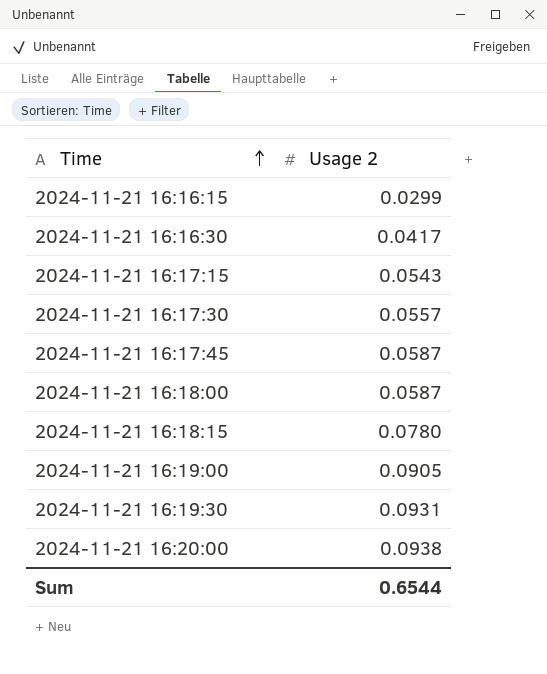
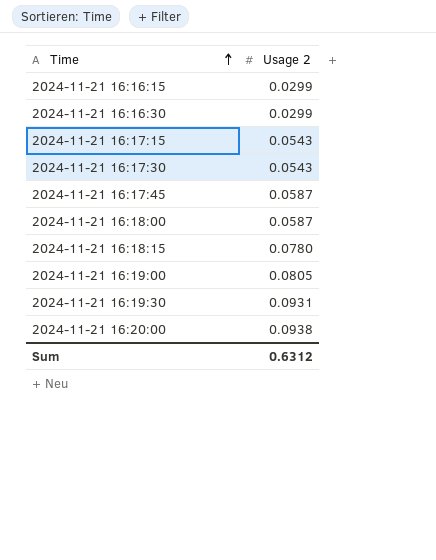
2024-11-21 16:16:30 | Usage 2: 0.0417 -> 0.0299
2024-11-21 16:17:30 | Usage 2: 0.0557 -> 0.0543
2024-11-21 16:19:00 | Usage 2: 0.0905 -> 0.0805
Sum | Usage 2: 0.6544 -> 0.6312

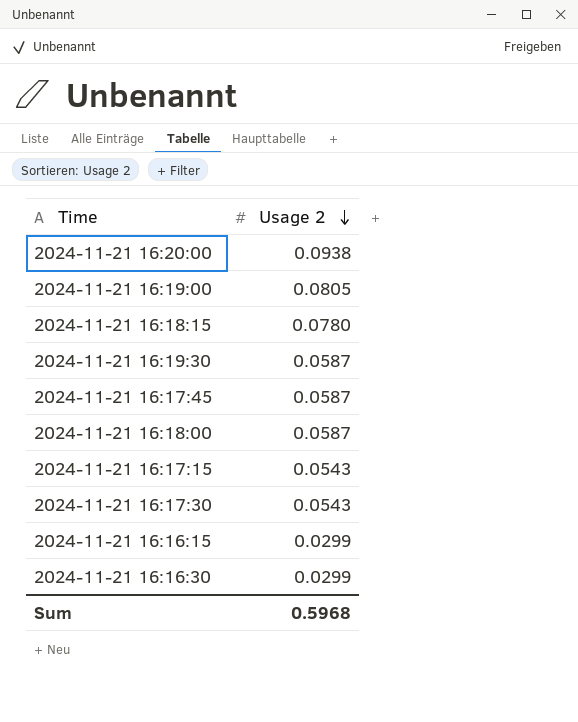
row order: Time ascending -> Usage 2 descending
2024-11-21 16:19:30 | Usage 2: 0.0931 -> 0.0587
Sum | Usage 2: 0.6312 -> 0.5968

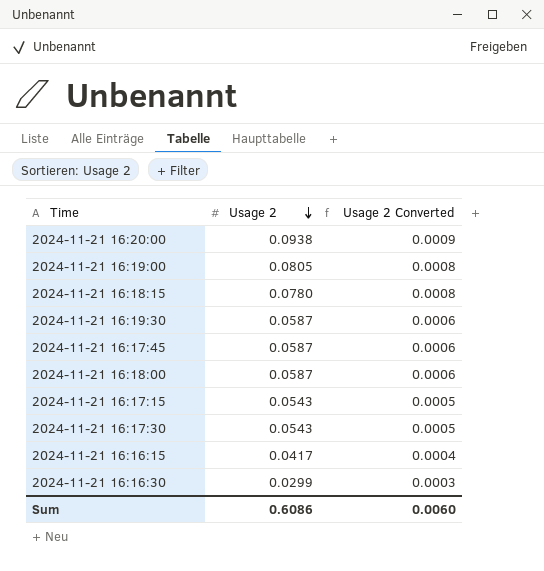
column Usage 2 Converted | formula: none -> [Usage 2] * 0.01
2024-11-21 16:16:15 | Usage 2: 0.0299 -> 0.0417
Sum | Usage 2: 0.5968 -> 0.6086

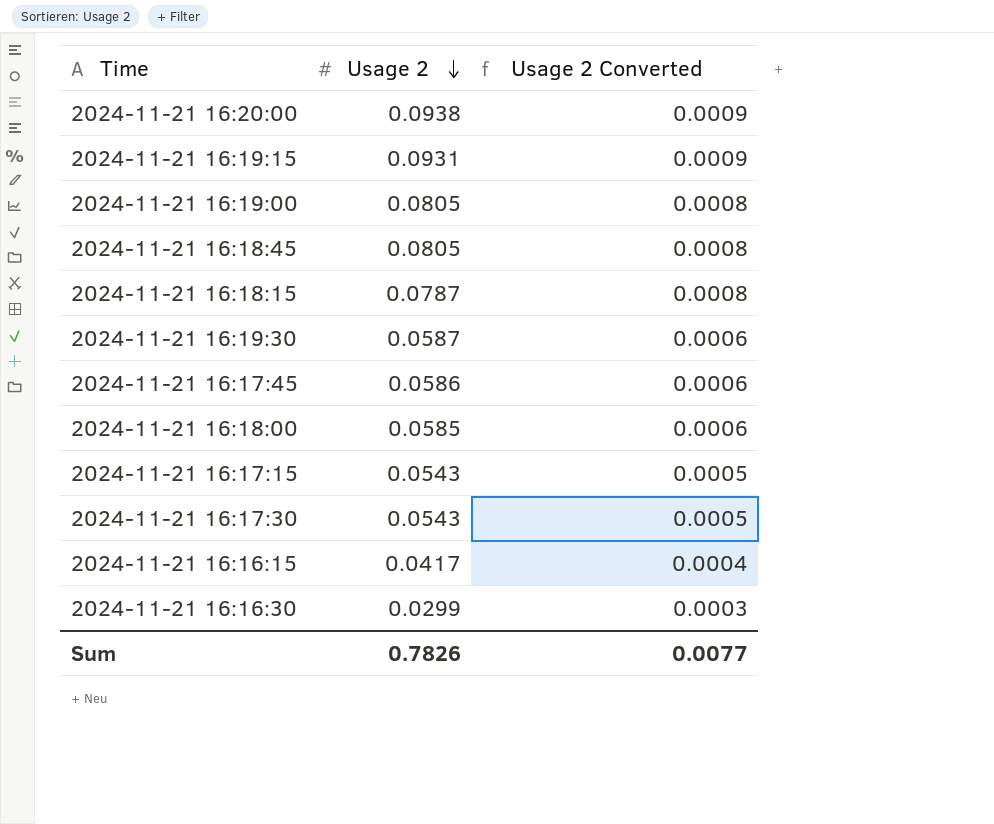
row 2024-11-21 16:19:15: none -> 0.0931 | 0.0009
row 2024-11-21 16:18:45: none -> 0.0805 | 0.0008
2024-11-21 16:18:15 | Usage 2: 0.0780 -> 0.0787
2024-11-21 16:17:45 | Usage 2: 0.0587 -> 0.0586
2024-11-21 16:18:00 | Usage 2: 0.0587 -> 0.0585
Sum | Usage 2: 0.6086 -> 0.7826
Sum | Usage 2 Converted: 0.0060 -> 0.0077

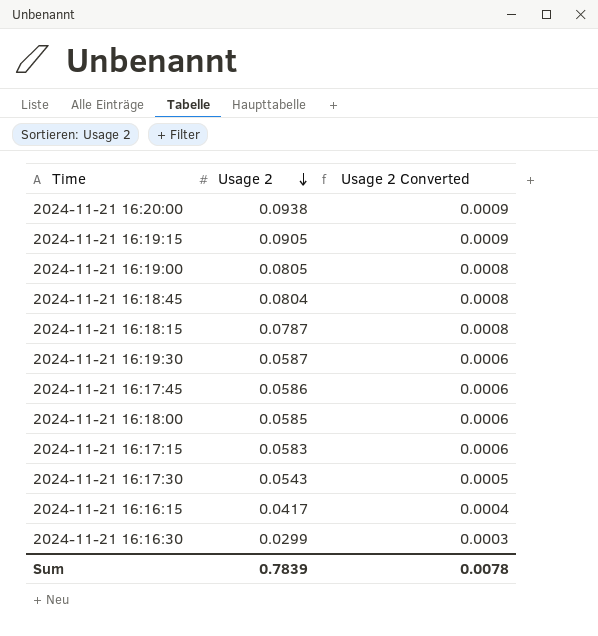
2024-11-21 16:19:15 | Usage 2: 0.0931 -> 0.0905
2024-11-21 16:18:45 | Usage 2: 0.0805 -> 0.0804
2024-11-21 16:17:15 | Usage 2: 0.0543 -> 0.0583
2024-11-21 16:17:15 | Usage 2 Converted: 0.0005 -> 0.0006
Sum | Usage 2: 0.7826 -> 0.7839
Sum | Usage 2 Converted: 0.0077 -> 0.0078

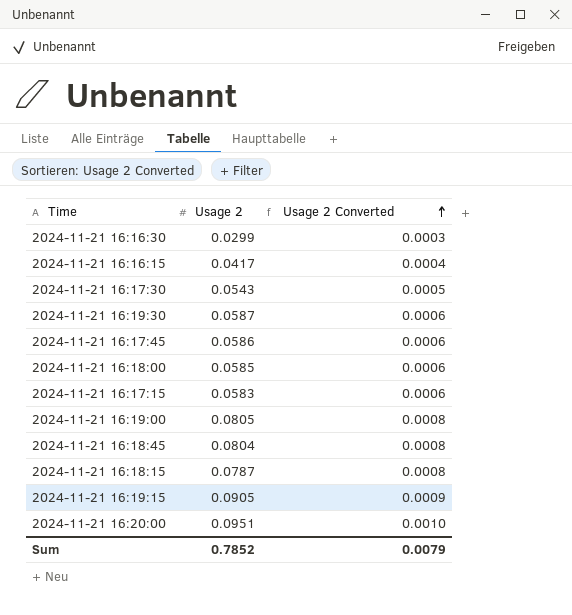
row order: Usage 2 descending -> Usage 2 Converted ascending
2024-11-21 16:20:00 | Usage 2: 0.0938 -> 0.0951
2024-11-21 16:20:00 | Usage 2 Converted: 0.0009 -> 0.0010
Sum | Usage 2: 0.7839 -> 0.7852
Sum | Usage 2 Converted: 0.0078 -> 0.0079

